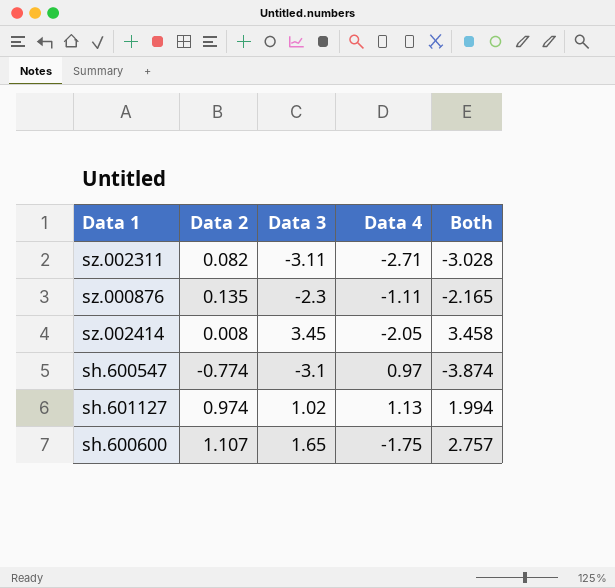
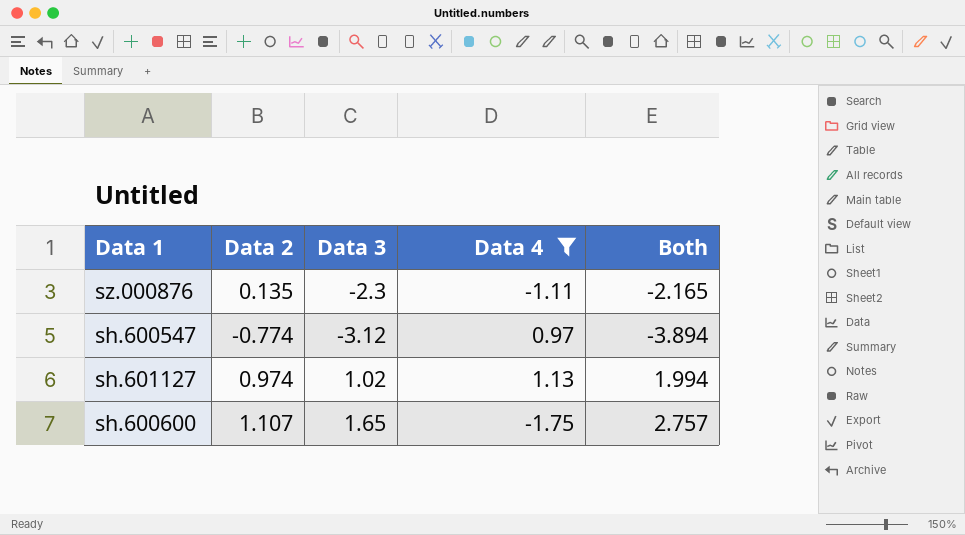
filter: none -> Data 4 >= -1.75
sh.600547 | Data 3: -3.1 -> -3.12
sh.600547 | Both: -3.874 -> -3.894

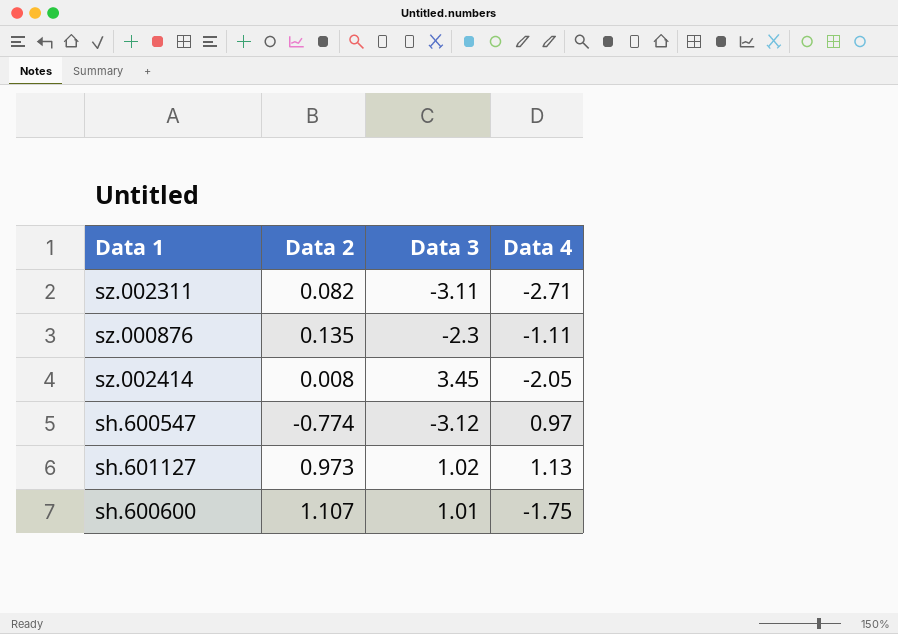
filter: Data 4 >= -1.75 -> none
column Both | formula: [Data 2] + [Data 3] -> none
sh.601127 | Data 2: 0.974 -> 0.973
sh.600600 | Data 3: 1.65 -> 1.01

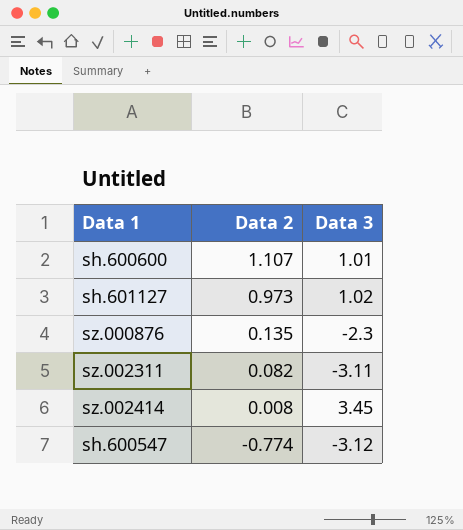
row order: none -> Data 2 descending
column Data 4 | position: 4 -> none

